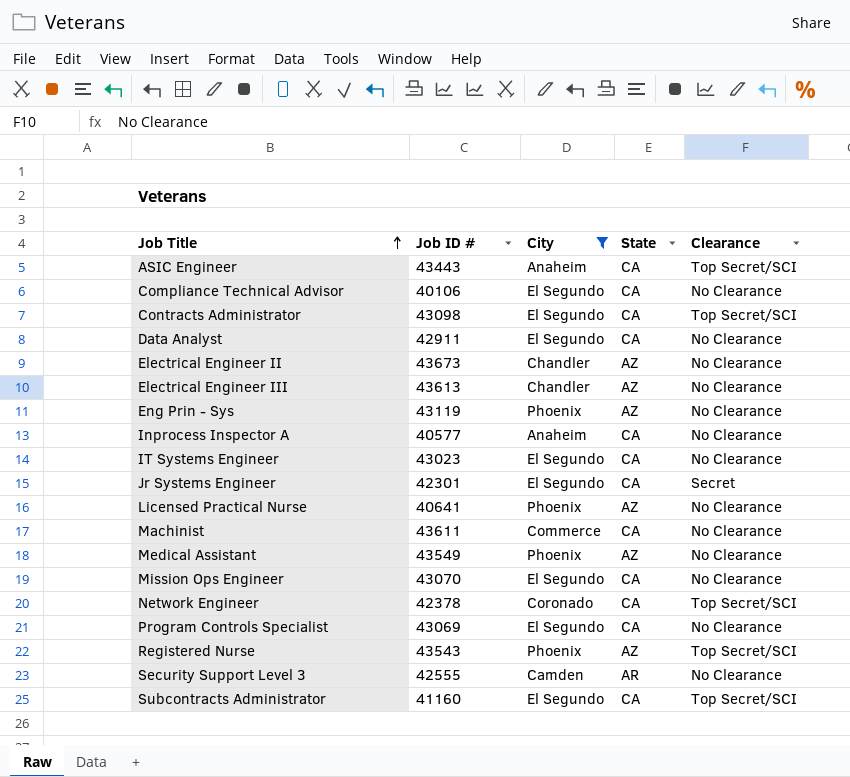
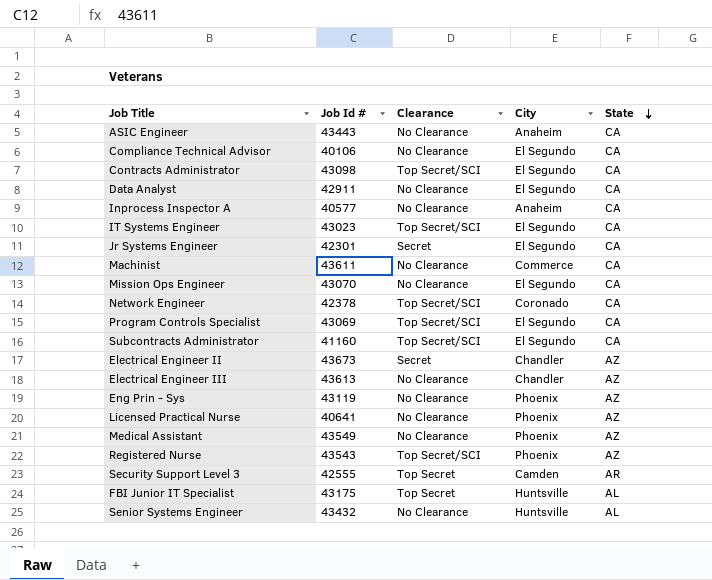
filter: City != Huntsville -> none
row order: Job Title ascending -> State descending
column name: Job ID # -> Job Id #
column Clearance | position: 5 -> 3
ASIC Engineer | Clearance: Top Secret/SCI -> No Clearance
IT Systems Engineer | Clearance: No Clearance -> Top Secret/SCI
Program Controls Specialist | Clearance: No Clearance -> Top Secret/SCI
Electrical Engineer II | Clearance: No Clearance -> Secret
Security Support Level 3 | Clearance: No Clearance -> Top Secret

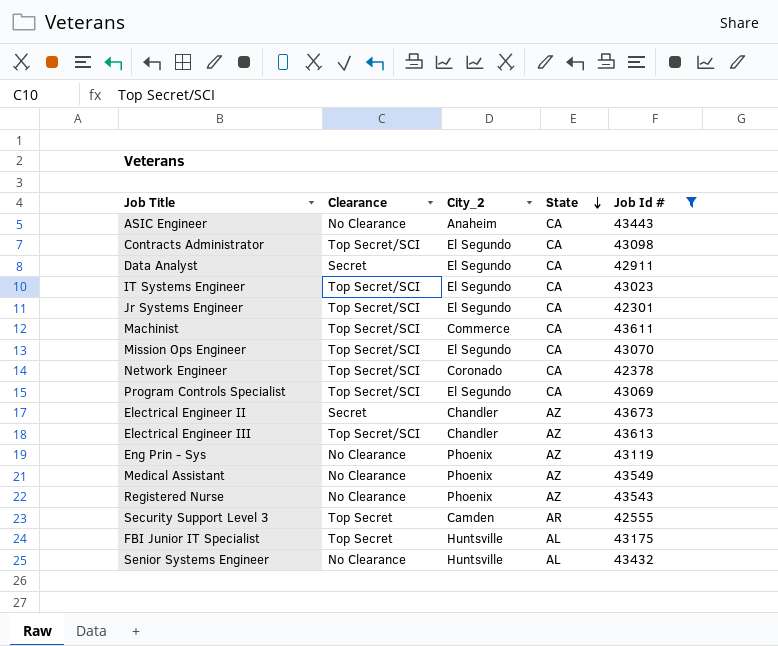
filter: none -> Job Id # >= 42301
column name: City -> City_2
column Job Id # | position: 2 -> 5
Data Analyst | Clearance: No Clearance -> Secret
Jr Systems Engineer | Clearance: Secret -> Top Secret/SCI
Machinist | Clearance: No Clearance -> Top Secret/SCI
Mission Ops Engineer | Clearance: No Clearance -> Top Secret/SCI
Electrical Engineer III | Clearance: No Clearance -> Top Secret/SCI
Registered Nurse | Clearance: Top Secret/SCI -> No Clearance

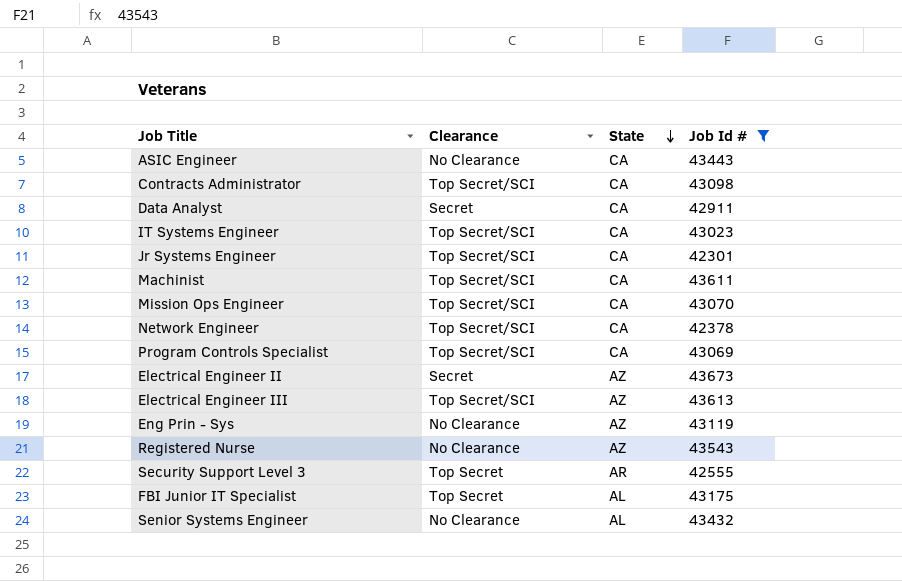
column City_2 | position: 3 -> none
row Medical Assistant: No Clearance | Phoenix | AZ | 43549 -> none

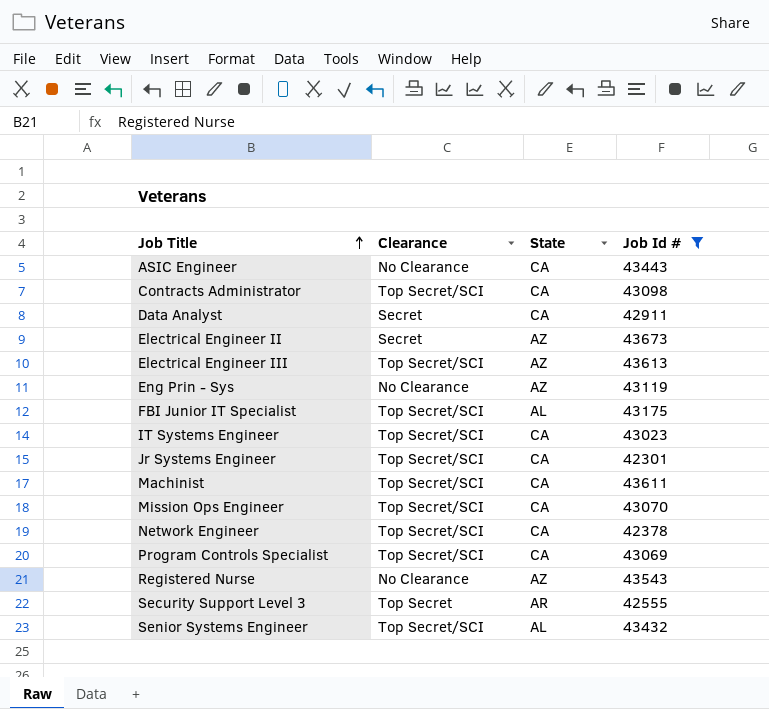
row order: State descending -> Job Title ascending
FBI Junior IT Specialist | Clearance: Top Secret -> Top Secret/SCI
Senior Systems Engineer | Clearance: No Clearance -> Top Secret/SCI

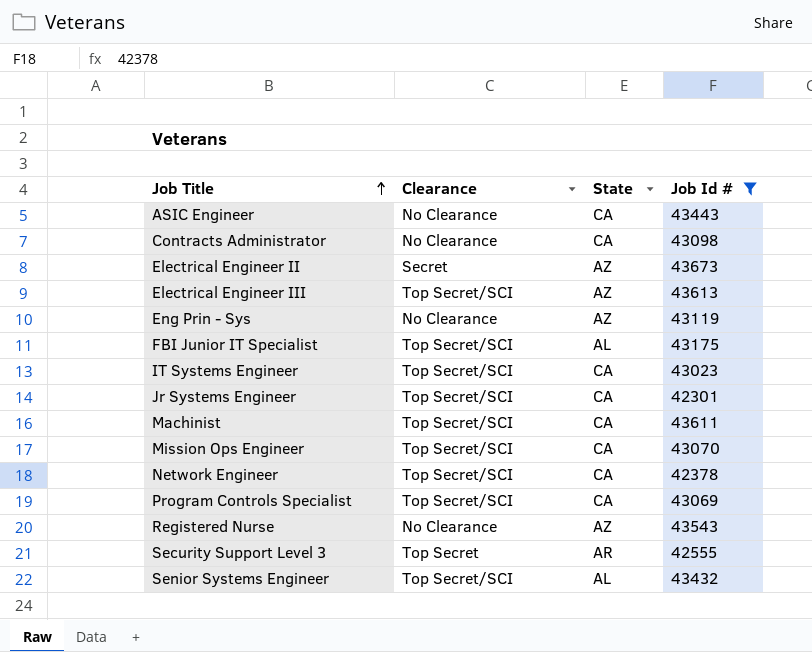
row Data Analyst: Secret | CA | 42911 -> none
Contracts Administrator | Clearance: Top Secret/SCI -> No Clearance

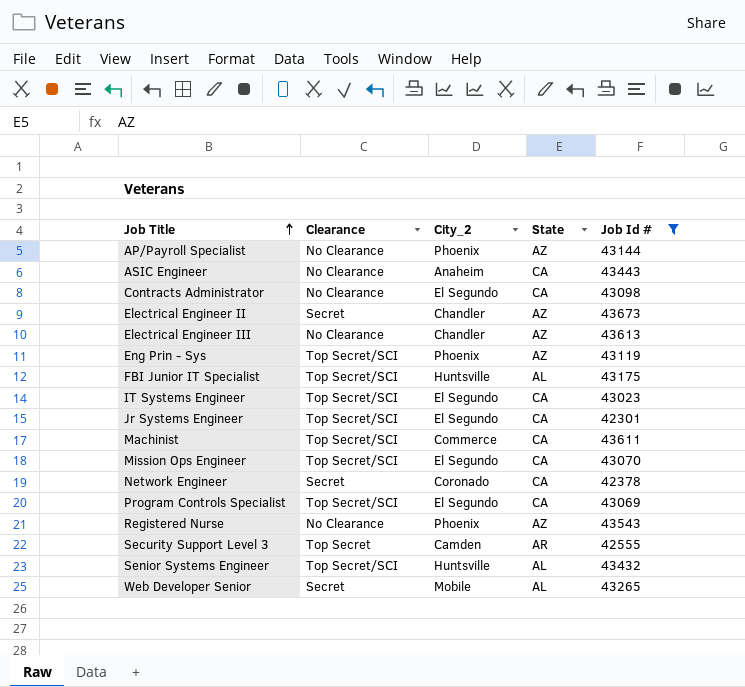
column City_2 | position: none -> 3
row AP/Payroll Specialist: none -> No Clearance | Phoenix | AZ | 43144
Electrical Engineer III | Clearance: Top Secret/SCI -> No Clearance
Eng Prin - Sys | Clearance: No Clearance -> Top Secret/SCI
Network Engineer | Clearance: Top Secret/SCI -> Secret
row Web Developer Senior: none -> Secret | Mobile | AL | 43265

